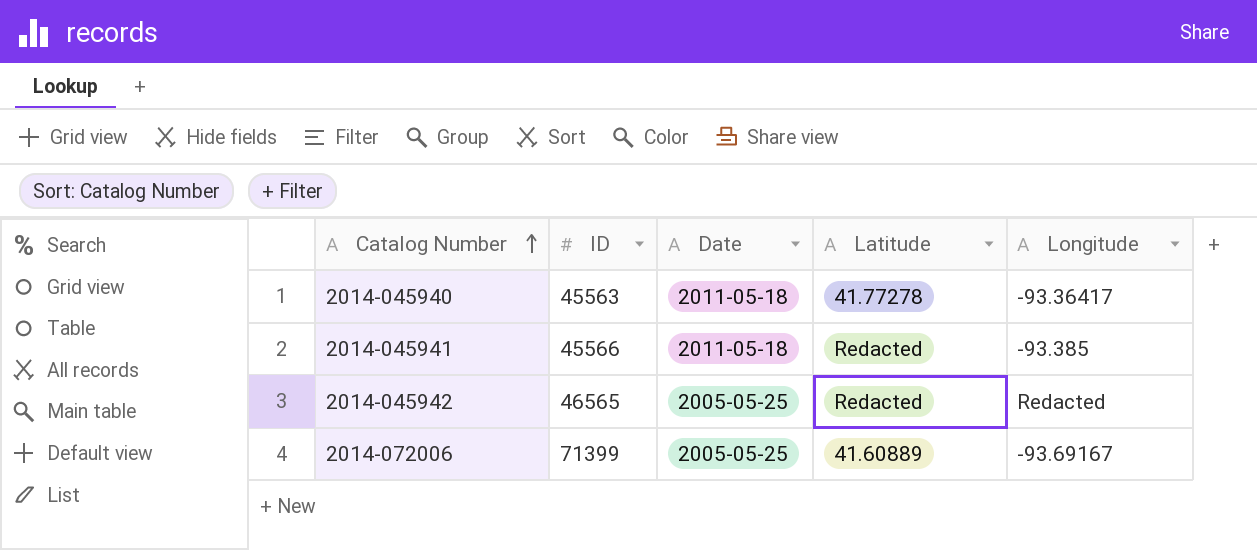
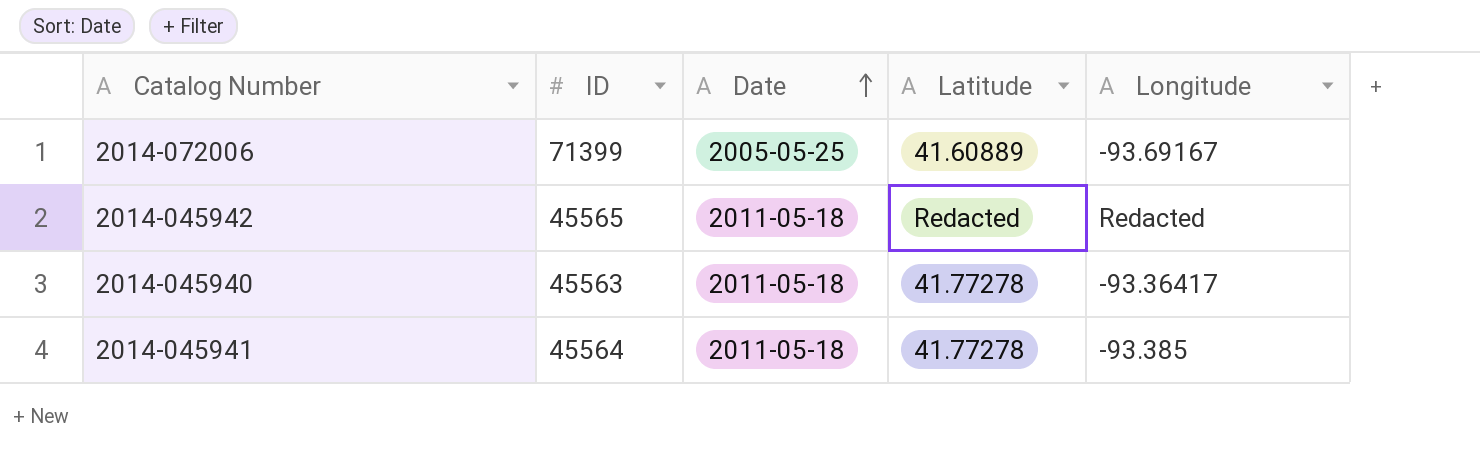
row order: Catalog Number ascending -> Date ascending
2014-045942 | ID: 46565 -> 45565
2014-045942 | Date: 2005-05-25 -> 2011-05-18
2014-045941 | ID: 45566 -> 45564
2014-045941 | Latitude: Redacted -> 41.77278

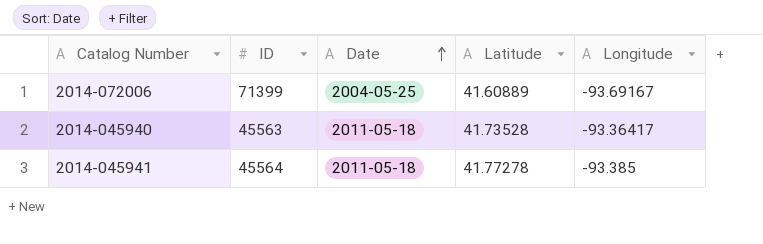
row 2014-045942: 45565 | 2011-05-18 | Redacted | Redacted -> none
2014-072006 | Date: 2005-05-25 -> 2004-05-25
2014-045940 | Latitude: 41.77278 -> 41.73528

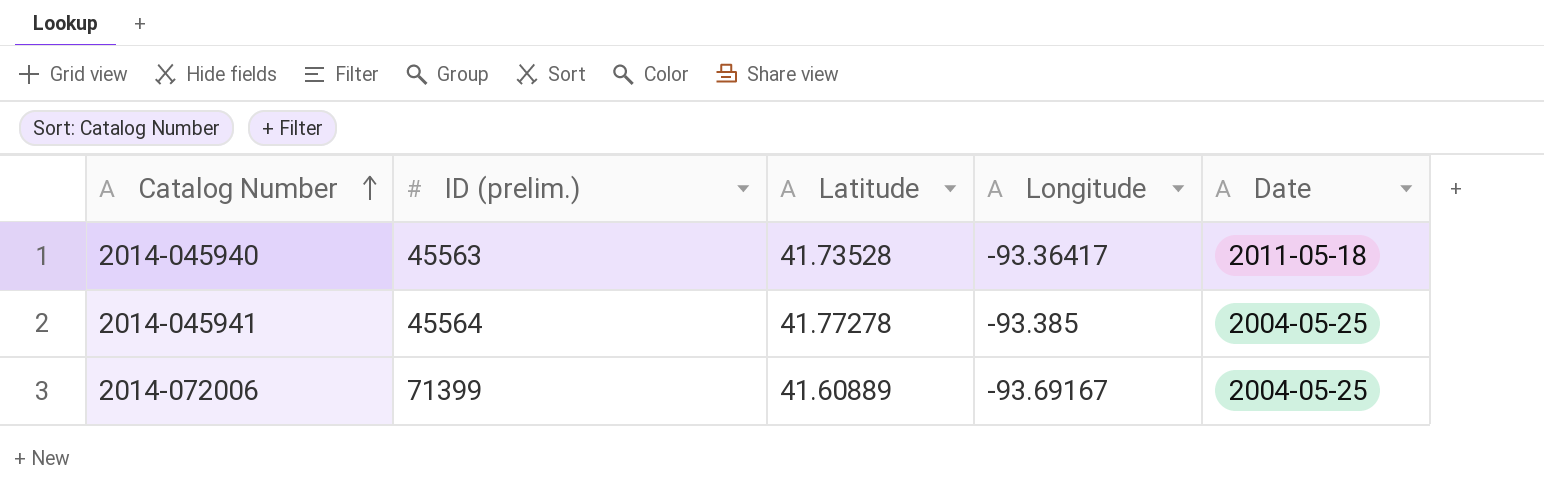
row order: Date ascending -> Catalog Number ascending
column name: ID -> ID (prelim.)
column Date | position: 3 -> 5
2014-045941 | Date: 2011-05-18 -> 2004-05-25

